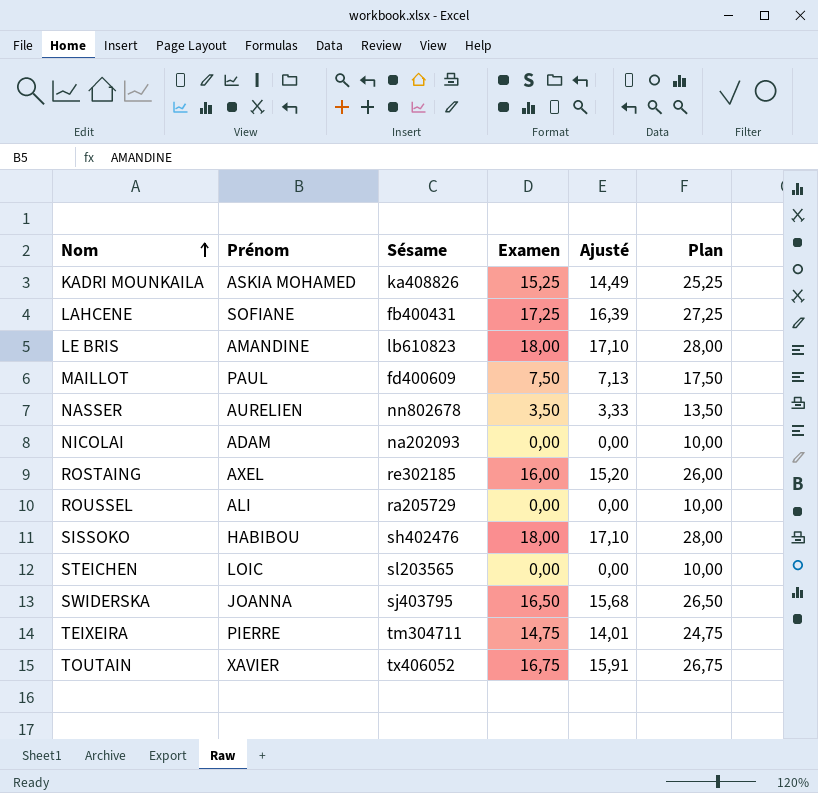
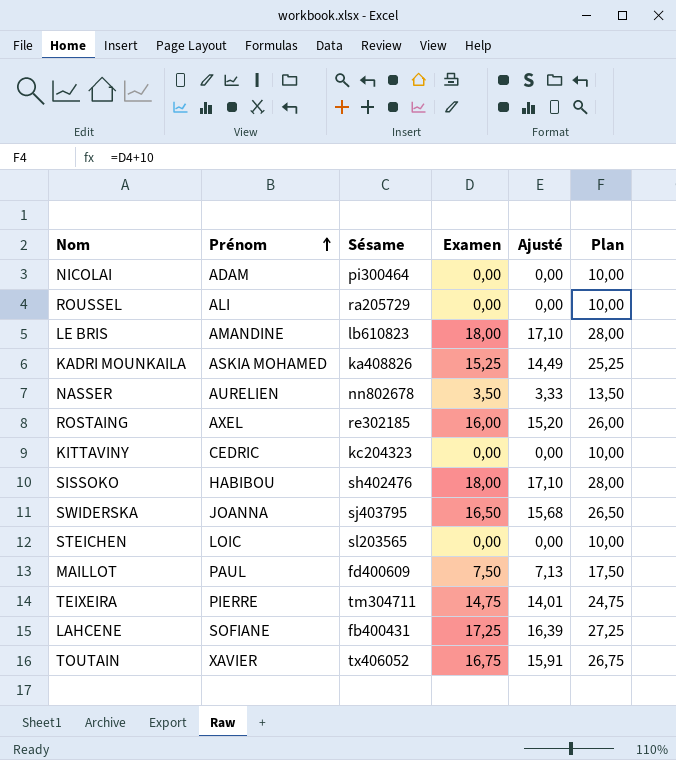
row order: Nom ascending -> Prénom ascending
NICOLAI | Sésame: na202093 -> pi300464
row KITTAVINY: none -> CEDRIC | kc204323 | 0,00 | 0,00 | 10,00

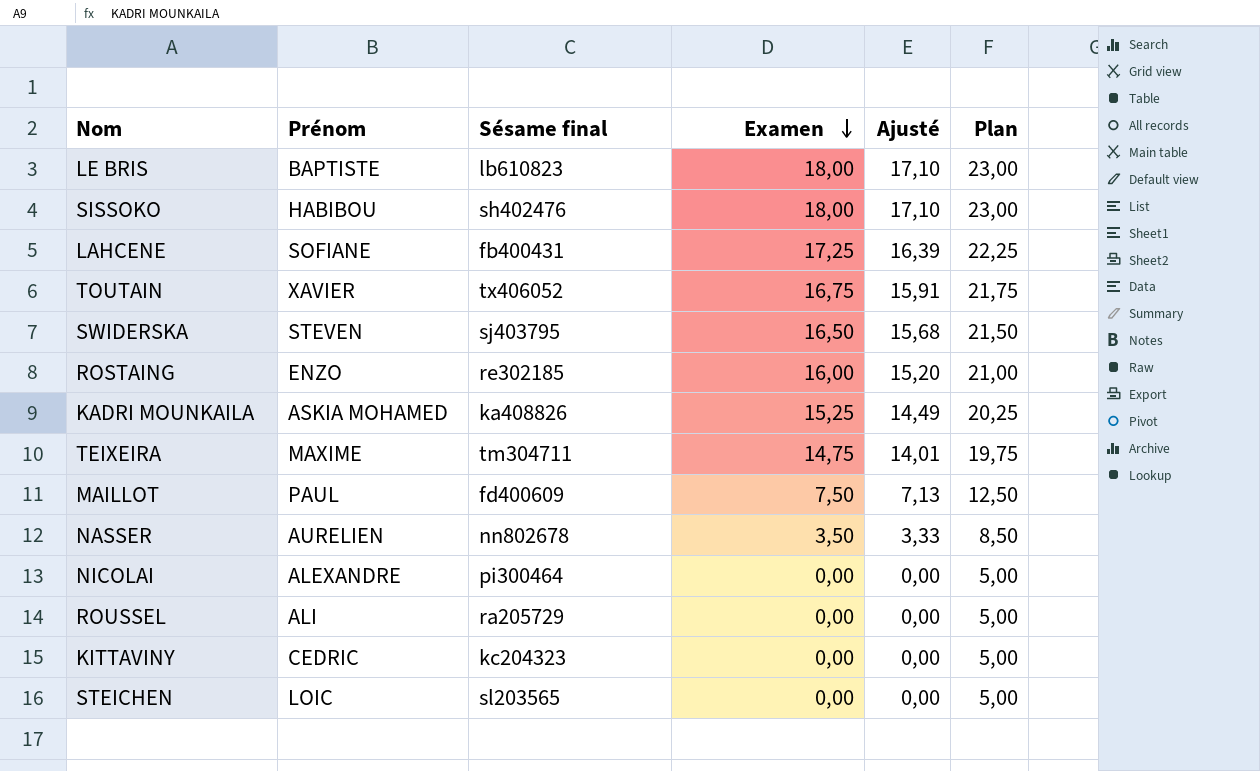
row order: Prénom ascending -> Examen descending
column name: Sésame -> Sésame final
column Plan | formula: [Examen] + 10 -> [Examen] + 5
LE BRIS | Prénom: AMANDINE -> BAPTISTE
SWIDERSKA | Prénom: JOANNA -> STEVEN
ROSTAING | Prénom: AXEL -> ENZO
TEIXEIRA | Prénom: PIERRE -> MAXIME
NICOLAI | Prénom: ADAM -> ALEXANDRE

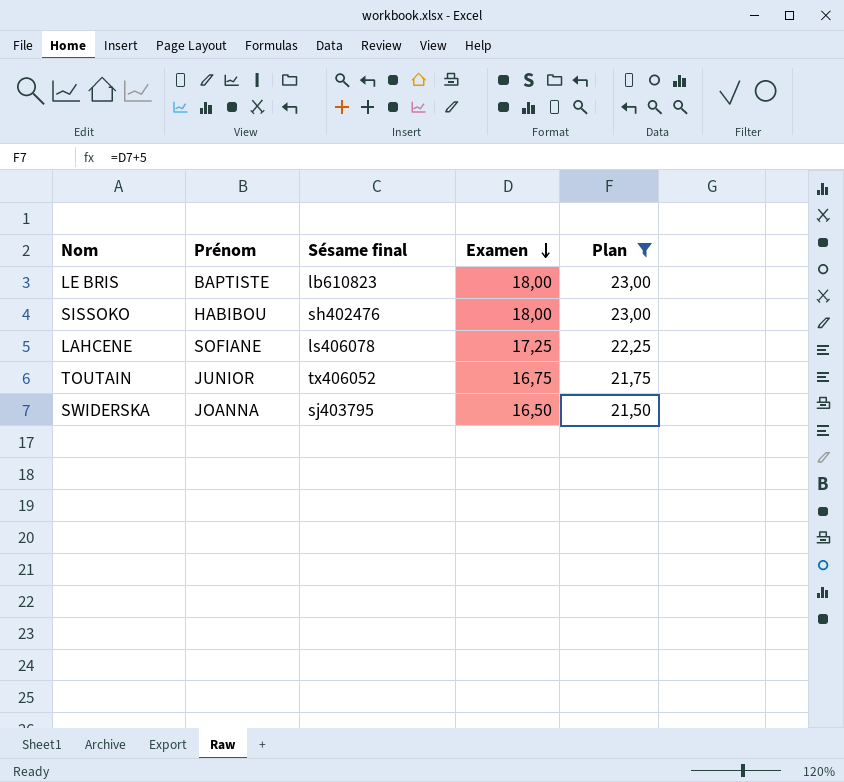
filter: none -> Plan >= 21,50
column Ajusté | formula: [Examen] * 0,95 -> none
LAHCENE | Sésame final: fb400431 -> ls406078
TOUTAIN | Prénom: XAVIER -> JUNIOR
SWIDERSKA | Prénom: STEVEN -> JOANNA

